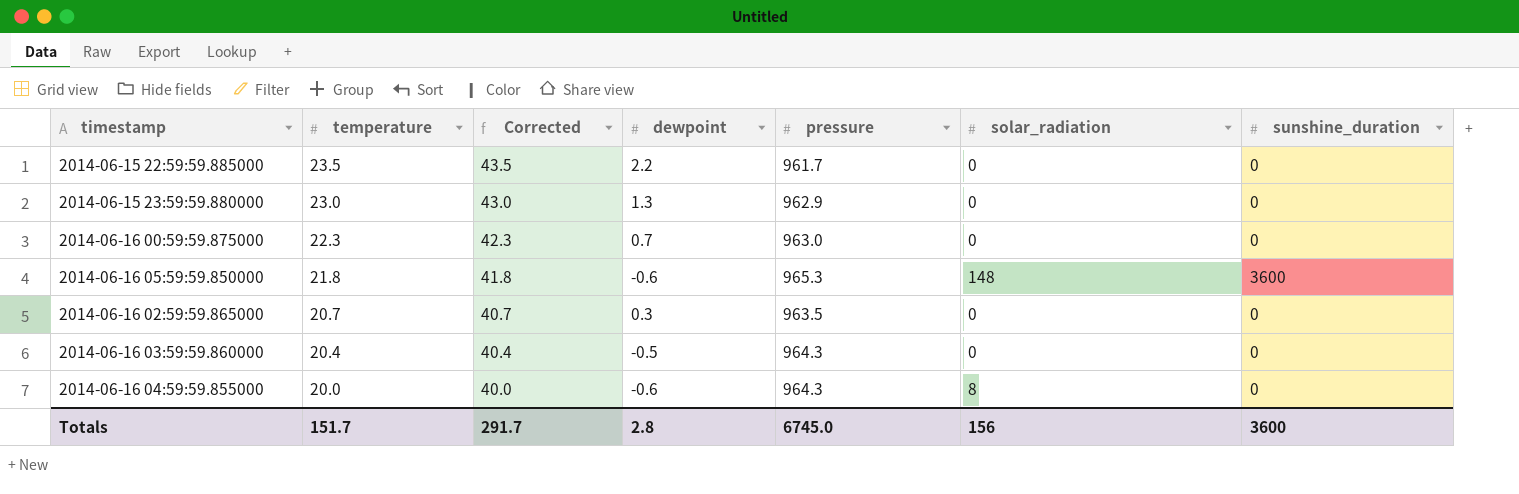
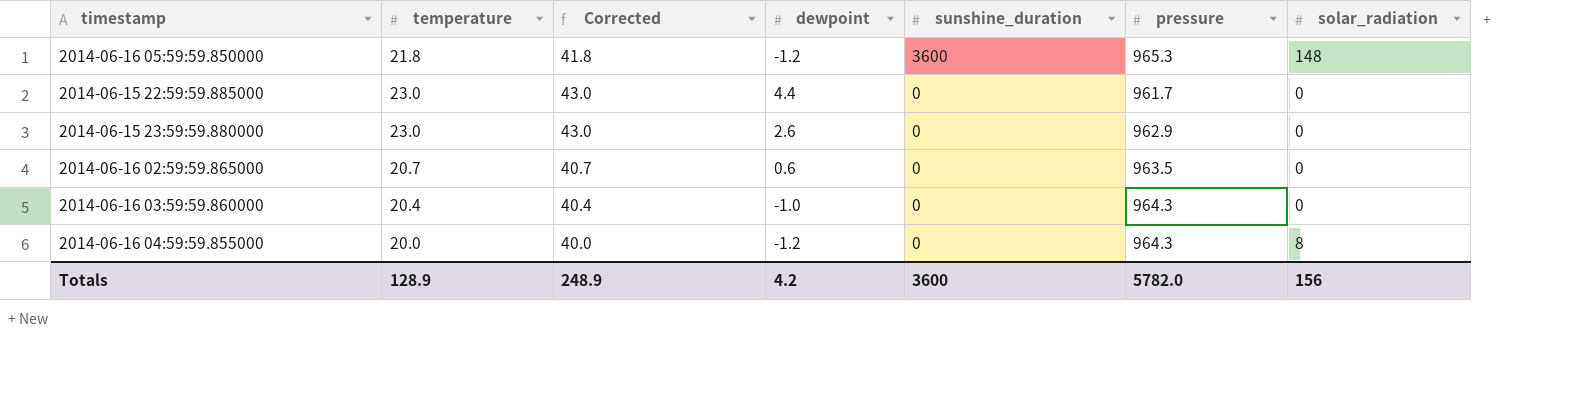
row order: temperature descending -> sunshine_duration descending
column sunshine_duration | position: 7 -> 5
row 2014-06-16 00:59:59.875000: 22.3 | 42.3 | 0.7 | 963.0 | 0 | 0 -> none
2014-06-16 05:59:59.850000 | dewpoint: -0.6 -> -1.2
2014-06-15 22:59:59.885000 | temperature: 23.5 -> 23.0
2014-06-15 22:59:59.885000 | Corrected: 43.5 -> 43.0
2014-06-15 22:59:59.885000 | dewpoint: 2.2 -> 4.4
2014-06-15 23:59:59.880000 | dewpoint: 1.3 -> 2.6
2014-06-16 02:59:59.865000 | dewpoint: 0.3 -> 0.6
2014-06-16 03:59:59.860000 | dewpoint: -0.5 -> -1.0
2014-06-16 04:59:59.855000 | dewpoint: -0.6 -> -1.2
Totals | temperature: 151.7 -> 128.9
Totals | Corrected: 291.7 -> 248.9
Totals | dewpoint: 2.8 -> 4.2
Totals | pressure: 6745.0 -> 5782.0

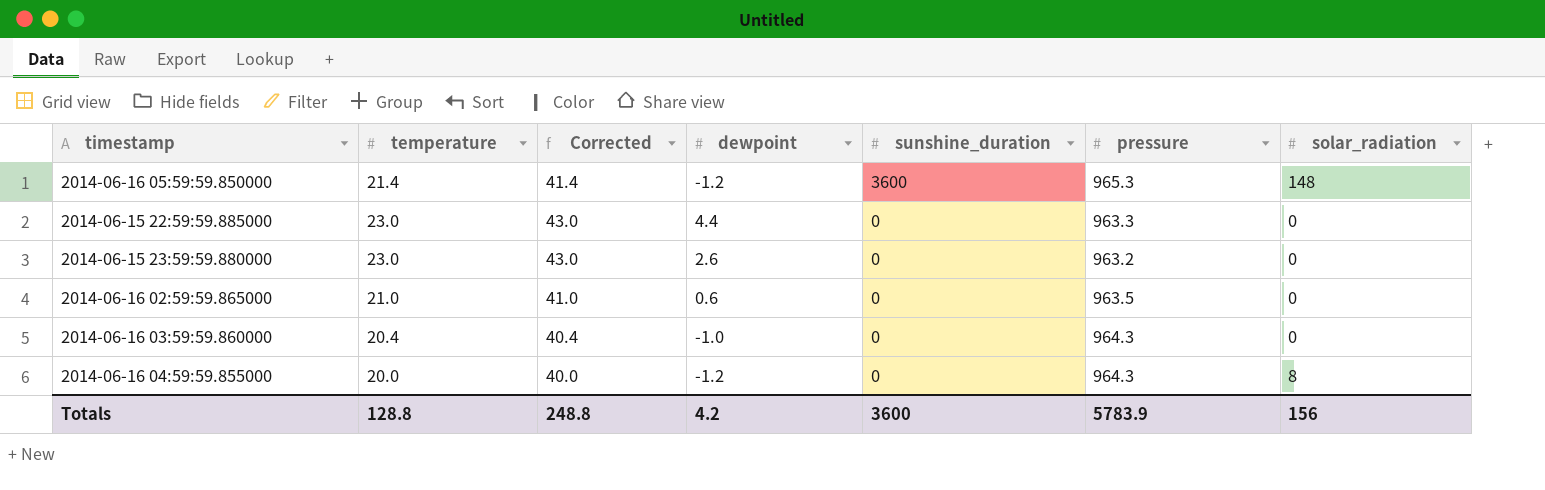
2014-06-16 05:59:59.850000 | temperature: 21.8 -> 21.4
2014-06-16 05:59:59.850000 | Corrected: 41.8 -> 41.4
2014-06-15 22:59:59.885000 | pressure: 961.7 -> 963.3
2014-06-15 23:59:59.880000 | pressure: 962.9 -> 963.2
2014-06-16 02:59:59.865000 | temperature: 20.7 -> 21.0
2014-06-16 02:59:59.865000 | Corrected: 40.7 -> 41.0
Totals | temperature: 128.9 -> 128.8
Totals | Corrected: 248.9 -> 248.8
Totals | pressure: 5782.0 -> 5783.9

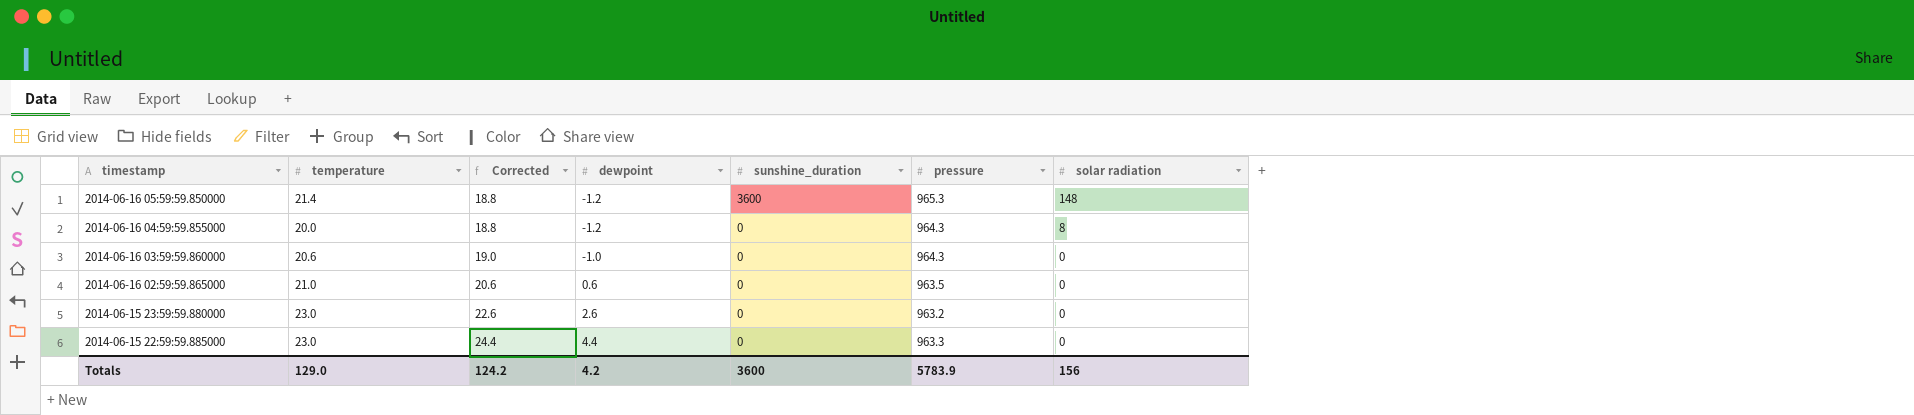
row order: sunshine_duration descending -> timestamp descending
column Corrected | formula: [temperature] + 20 -> [dewpoint] + 20
column name: solar_radiation -> solar radiation
2014-06-16 03:59:59.860000 | temperature: 20.4 -> 20.6
Totals | temperature: 128.8 -> 129.0
Totals | Corrected: 248.8 -> 124.2

